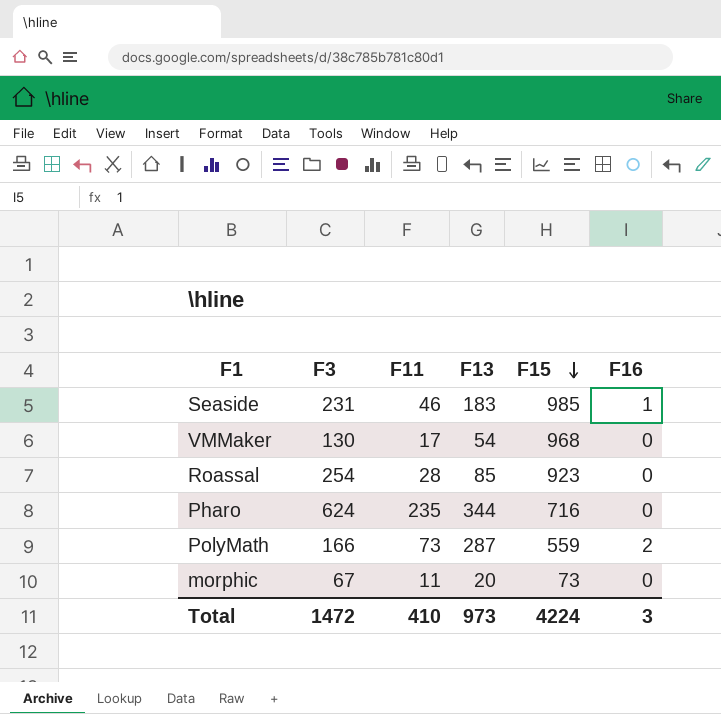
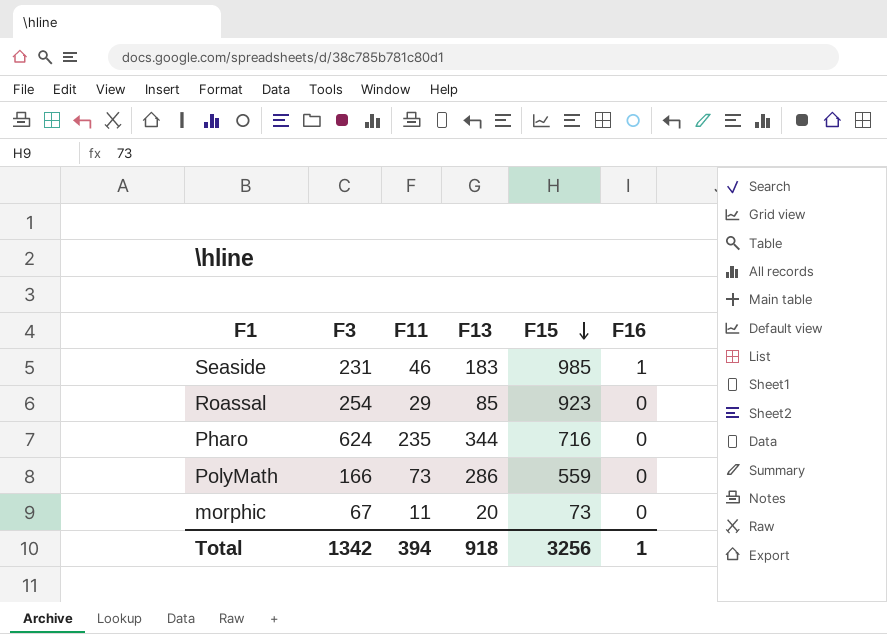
row VMMaker: 130 | 17 | 54 | 968 | 0 -> none
Roassal | F11: 28 -> 29
PolyMath | F13: 287 -> 286
PolyMath | F16: 2 -> 0
Total | F3: 1472 -> 1342
Total | F11: 410 -> 394
Total | F13: 973 -> 918
Total | F15: 4224 -> 3256
Total | F16: 3 -> 1

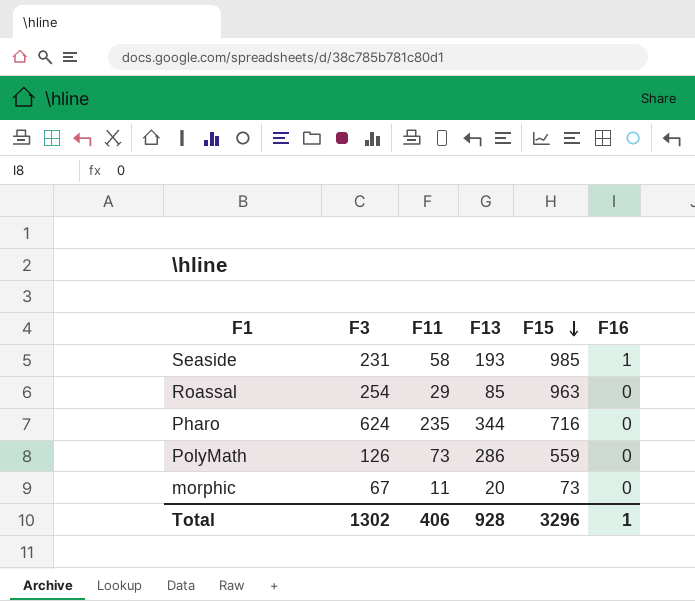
Seaside | F11: 46 -> 58
Seaside | F13: 183 -> 193
Roassal | F15: 923 -> 963
PolyMath | F3: 166 -> 126
Total | F3: 1342 -> 1302
Total | F11: 394 -> 406
Total | F13: 918 -> 928
Total | F15: 3256 -> 3296

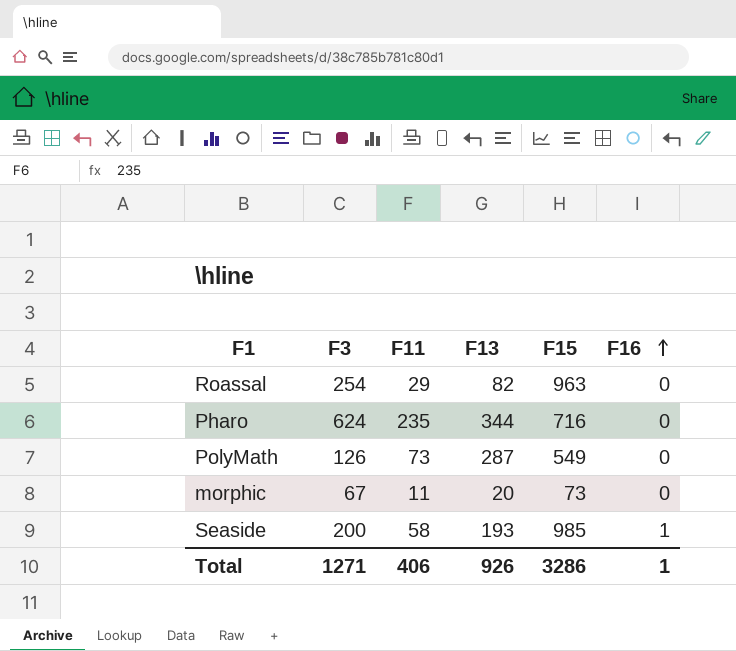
row order: F15 descending -> F16 ascending
Roassal | F13: 85 -> 82
PolyMath | F13: 286 -> 287
PolyMath | F15: 559 -> 549
Seaside | F3: 231 -> 200
Total | F3: 1302 -> 1271
Total | F13: 928 -> 926
Total | F15: 3296 -> 3286

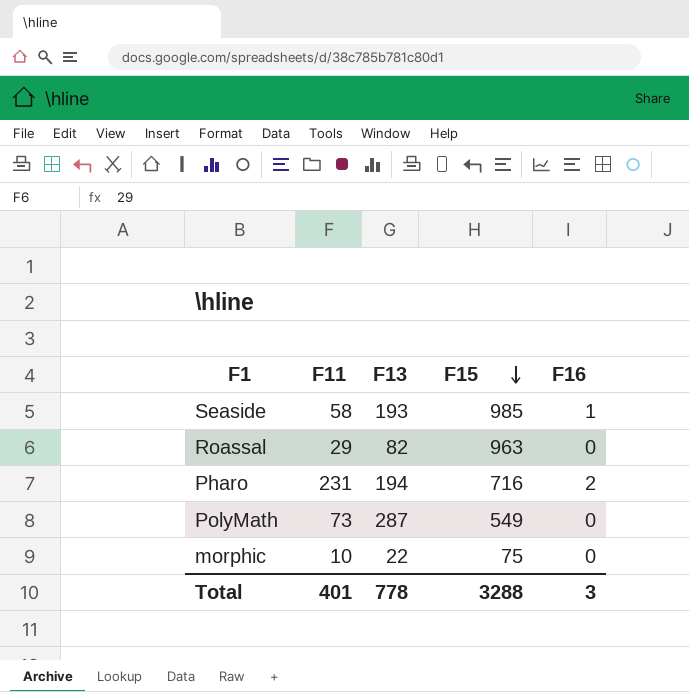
row order: F16 ascending -> F15 descending
column F3 | position: 2 -> none
Pharo | F11: 235 -> 231
Pharo | F13: 344 -> 194
Pharo | F16: 0 -> 2
morphic | F11: 11 -> 10
morphic | F13: 20 -> 22
morphic | F15: 73 -> 75
Total | F11: 406 -> 401
Total | F13: 926 -> 778
Total | F15: 3286 -> 3288
Total | F16: 1 -> 3

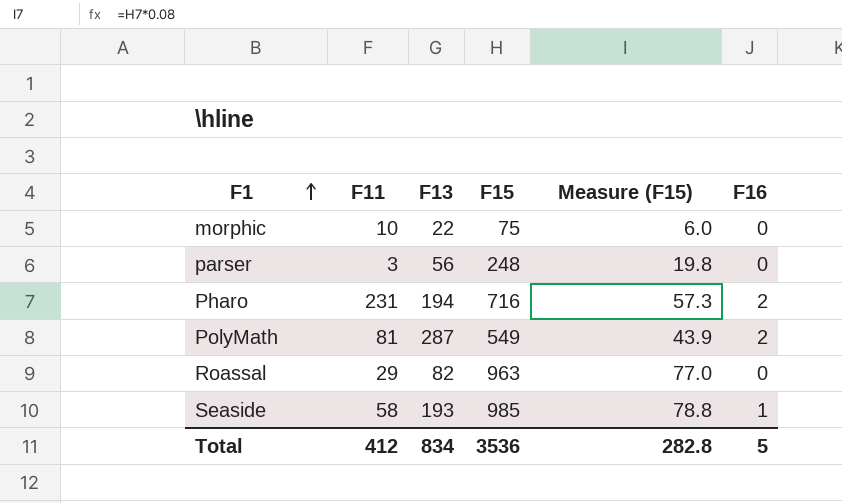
row order: F15 descending -> F1 ascending
column Measure (F15) | formula: none -> [F15] * 0.08
row parser: none -> 3 | 56 | 248 | 19.8 | 0
PolyMath | F11: 73 -> 81
PolyMath | F16: 0 -> 2
Total | F11: 401 -> 412
Total | F13: 778 -> 834
Total | F15: 3288 -> 3536
Total | F16: 3 -> 5

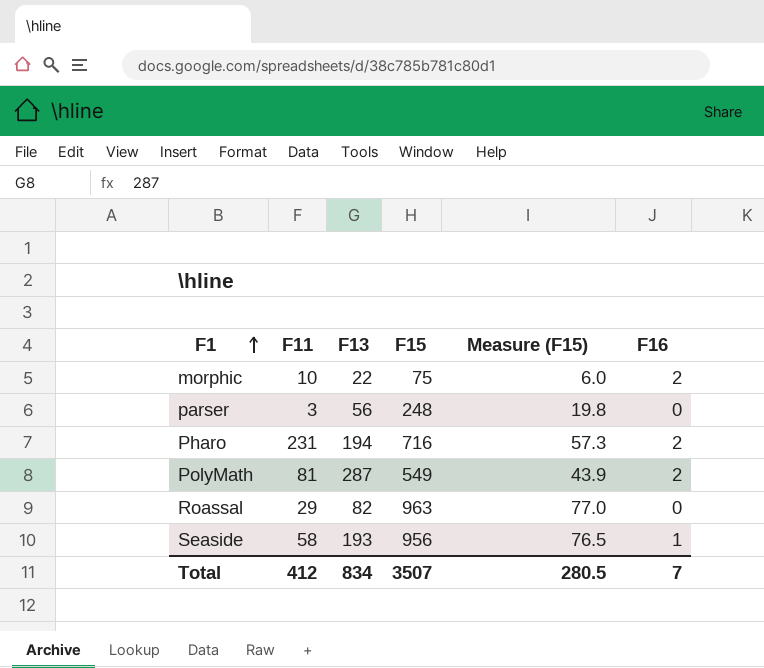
morphic | F16: 0 -> 2
Seaside | F15: 985 -> 956
Seaside | Measure (F15): 78.8 -> 76.5
Total | F15: 3536 -> 3507
Total | Measure (F15): 282.8 -> 280.5
Total | F16: 5 -> 7

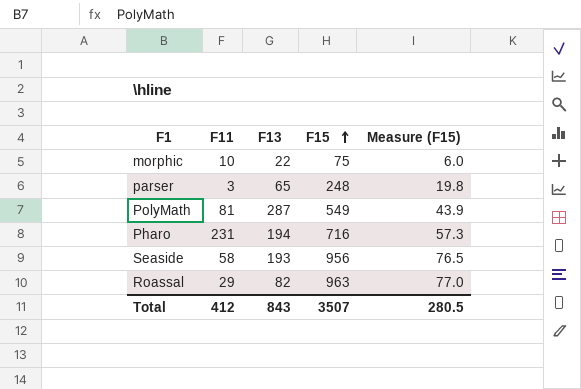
row order: F1 ascending -> F15 ascending
column F16 | position: 6 -> none
parser | F13: 56 -> 65
Total | F13: 834 -> 843

